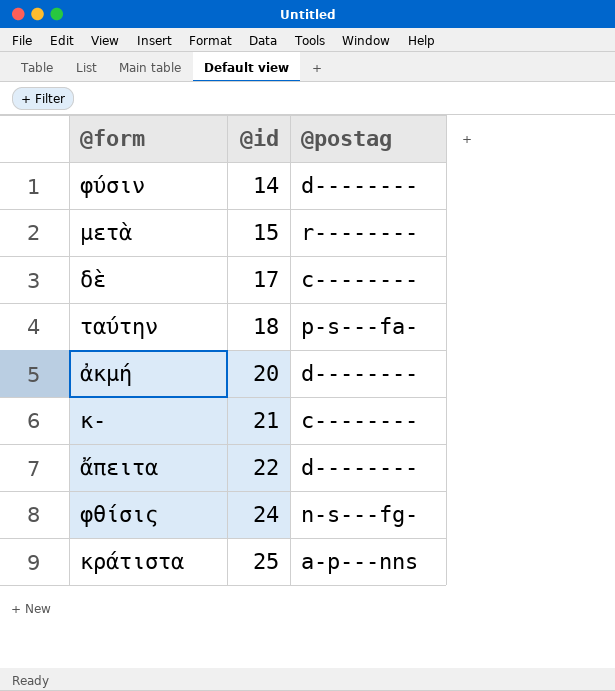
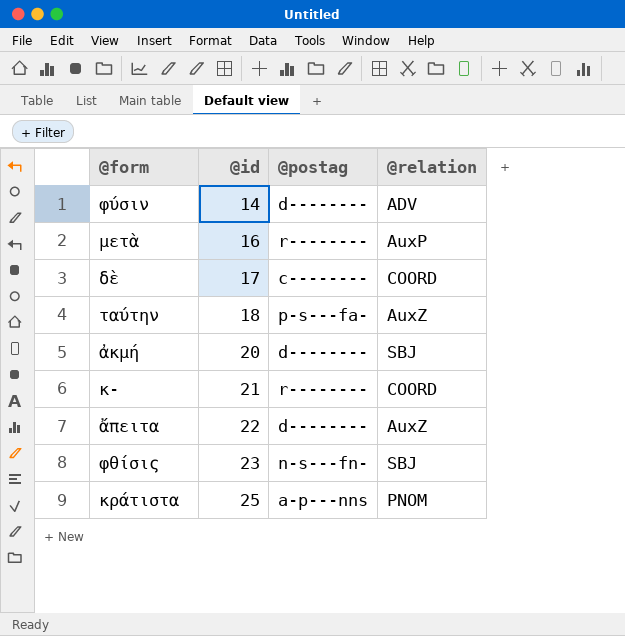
column @relation | position: none -> 4
μετὰ | @id: 15 -> 16
κ- | @postag: c-------- -> r--------
φθίσις | @id: 24 -> 23
φθίσις | @postag: n-s---fg- -> n-s---fn-

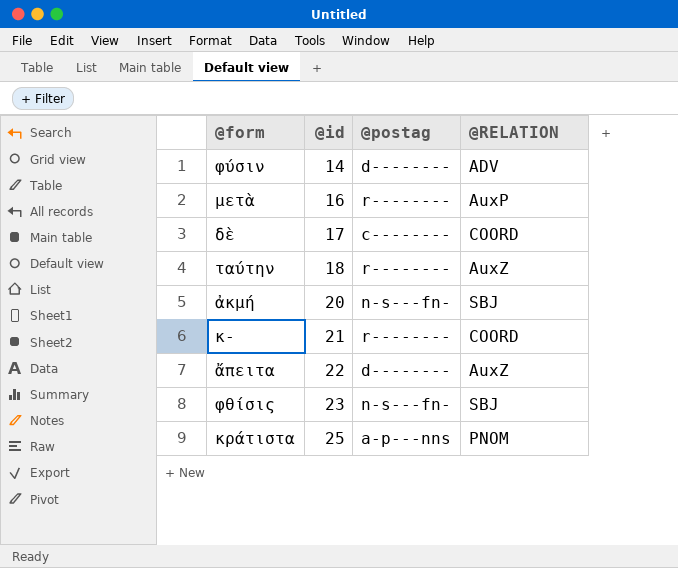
column name: @relation -> @RELATION
ταύτην | @postag: p-s---fa- -> r--------
ἀκμή | @postag: d-------- -> n-s---fn-

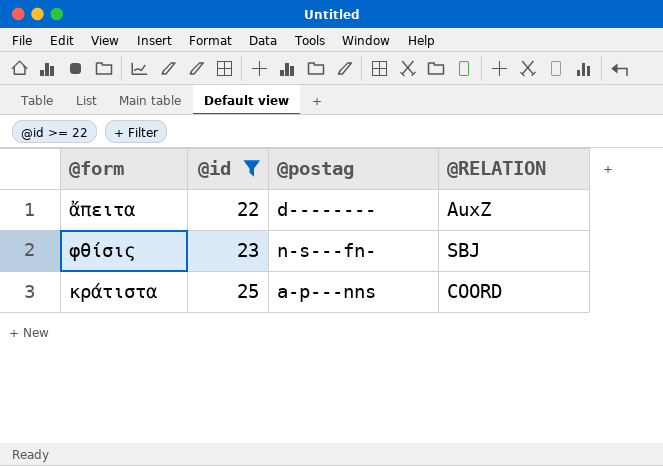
filter: none -> @id >= 22
κράτιστα | @RELATION: PNOM -> COORD

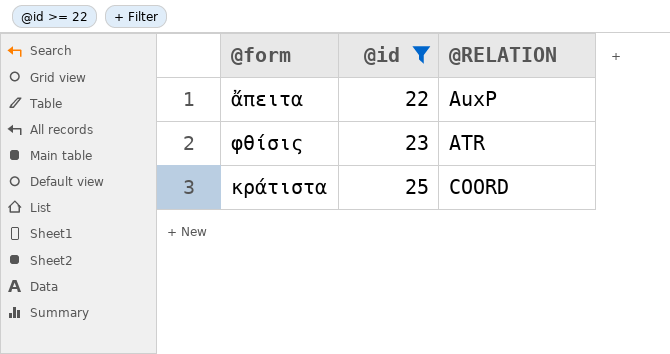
column @postag | position: 3 -> none
ἄπειτα | @RELATION: AuxZ -> AuxP
φθίσις | @RELATION: SBJ -> ATR

